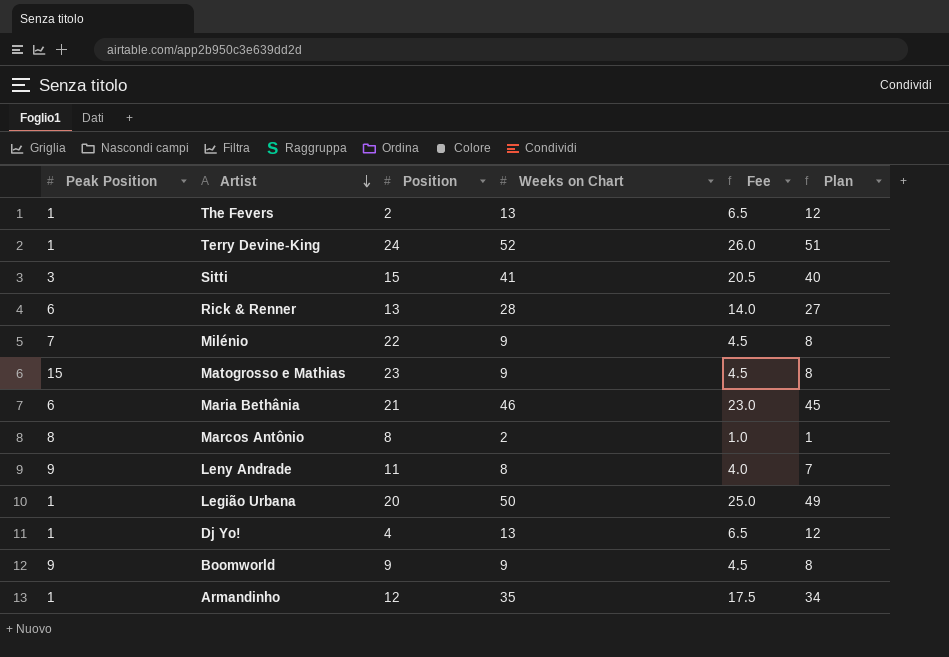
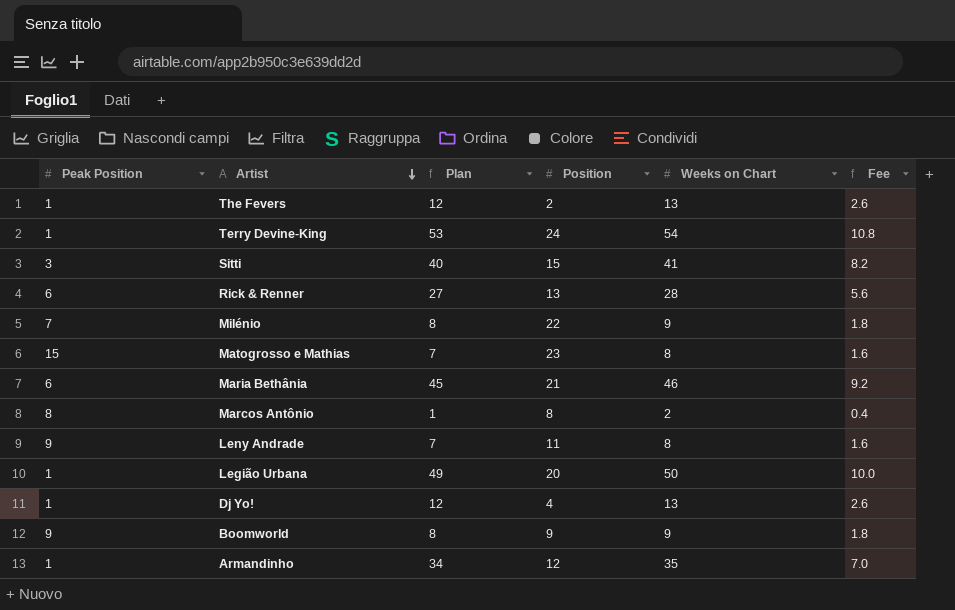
column Plan | position: 6 -> 3
column Fee | formula: [Weeks on Chart] * 0.5 -> [Weeks on Chart] * 0.2
Terry Devine-King | Plan: 51 -> 53
Terry Devine-King | Weeks on Chart: 52 -> 54
Matogrosso e Mathias | Plan: 8 -> 7
Matogrosso e Mathias | Weeks on Chart: 9 -> 8

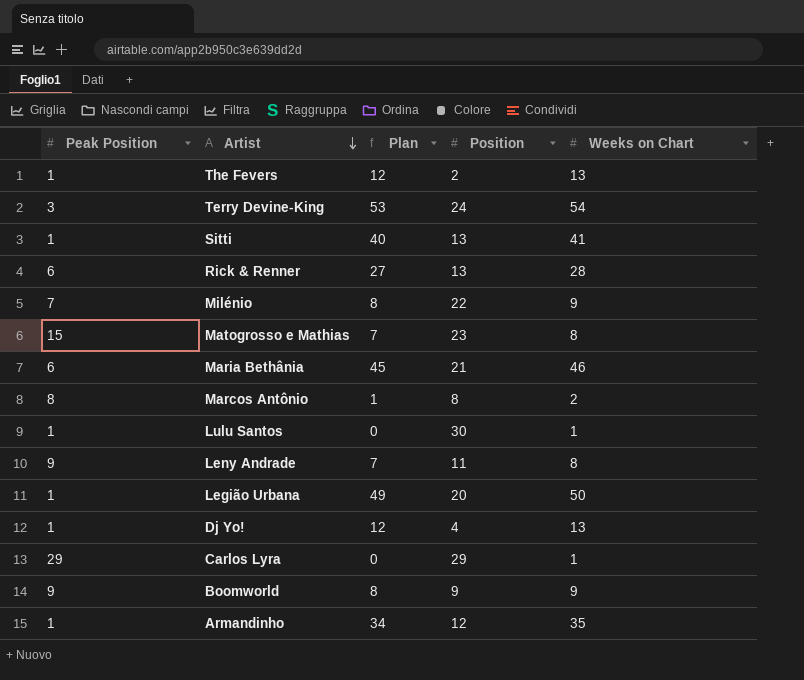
column Fee | formula: [Weeks on Chart] * 0.2 -> none
Terry Devine-King | Peak Position: 1 -> 3
Sitti | Peak Position: 3 -> 1
Sitti | Position: 15 -> 13
row Lulu Santos: none -> 1 | 0 | 30 | 1
row Carlos Lyra: none -> 29 | 0 | 29 | 1

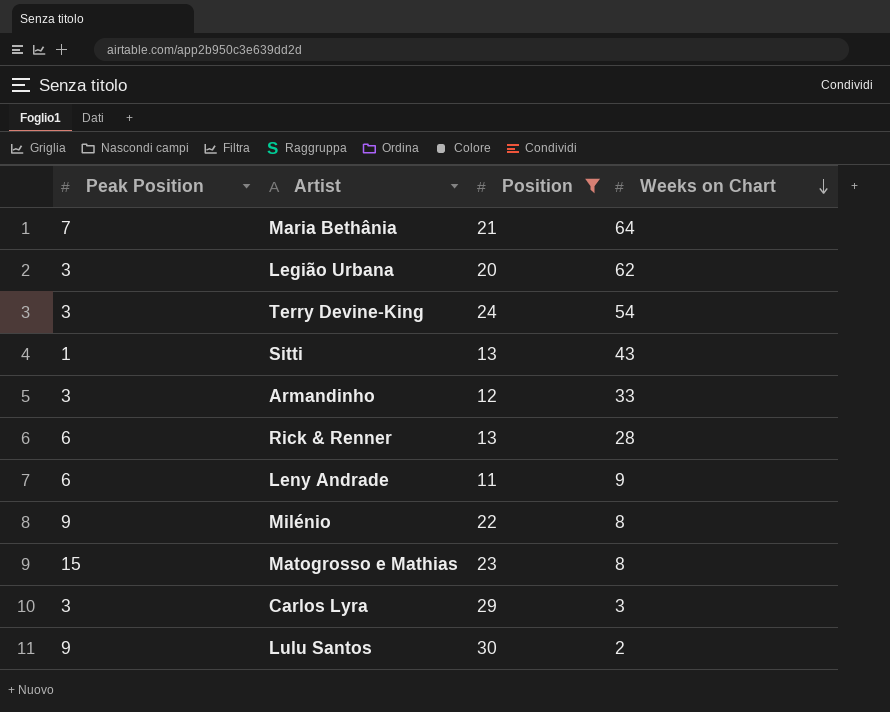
filter: none -> Position >= 11
row order: Artist descending -> Weeks on Chart descending
column Plan | formula: [Weeks on Chart] - 1 -> none
Maria Bethânia | Peak Position: 6 -> 7
Maria Bethânia | Weeks on Chart: 46 -> 64
Legião Urbana | Peak Position: 1 -> 3
Legião Urbana | Weeks on Chart: 50 -> 62
Sitti | Weeks on Chart: 41 -> 43
Armandinho | Peak Position: 1 -> 3
Armandinho | Weeks on Chart: 35 -> 33
Leny Andrade | Peak Position: 9 -> 6
Leny Andrade | Weeks on Chart: 8 -> 9
Milénio | Peak Position: 7 -> 9
Milénio | Weeks on Chart: 9 -> 8
Carlos Lyra | Peak Position: 29 -> 3
Carlos Lyra | Weeks on Chart: 1 -> 3
Lulu Santos | Peak Position: 1 -> 9
Lulu Santos | Weeks on Chart: 1 -> 2

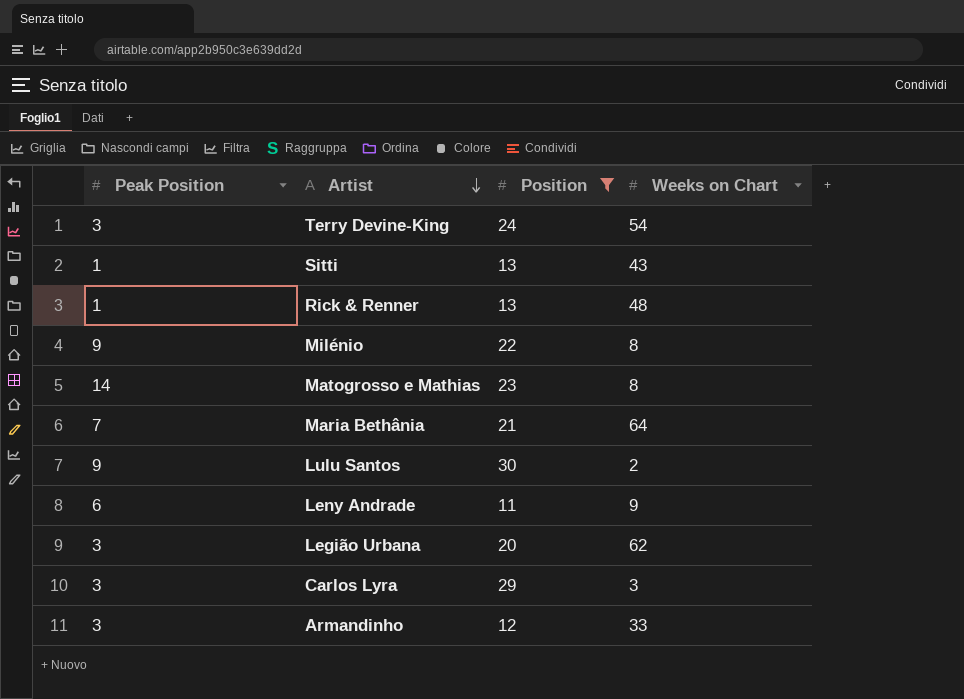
row order: Weeks on Chart descending -> Artist descending
Rick & Renner | Peak Position: 6 -> 1
Rick & Renner | Weeks on Chart: 28 -> 48
Matogrosso e Mathias | Peak Position: 15 -> 14

